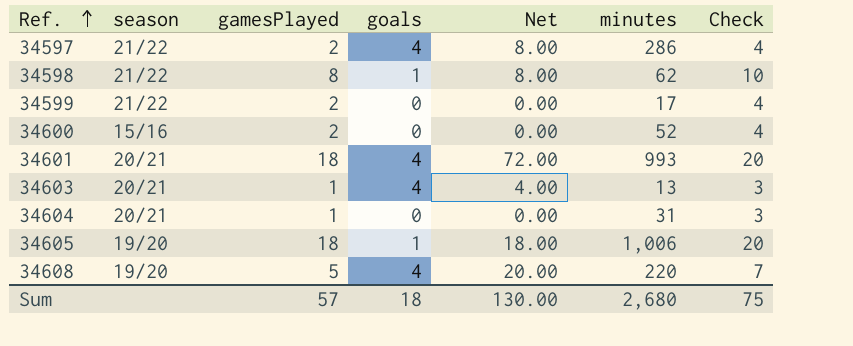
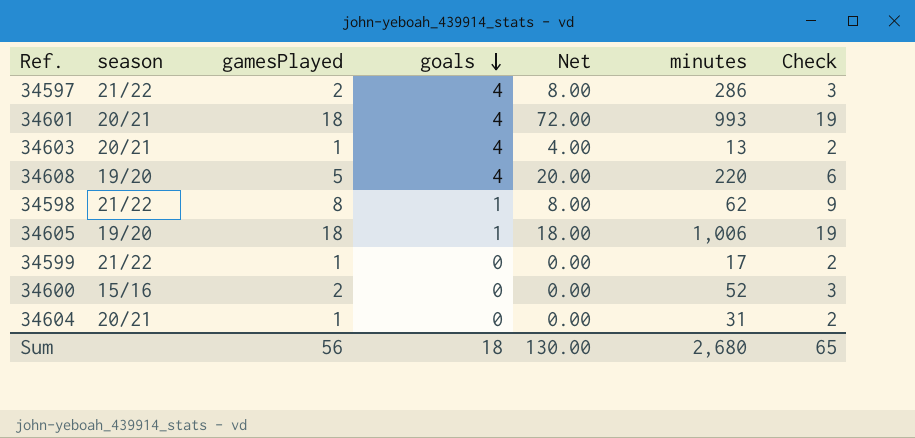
row order: Ref. ascending -> goals descending
column Check | formula: [gamesPlayed] + 2 -> [gamesPlayed] + 1
34599 | gamesPlayed: 2 -> 1
Sum | gamesPlayed: 57 -> 56
Sum | Check: 75 -> 65

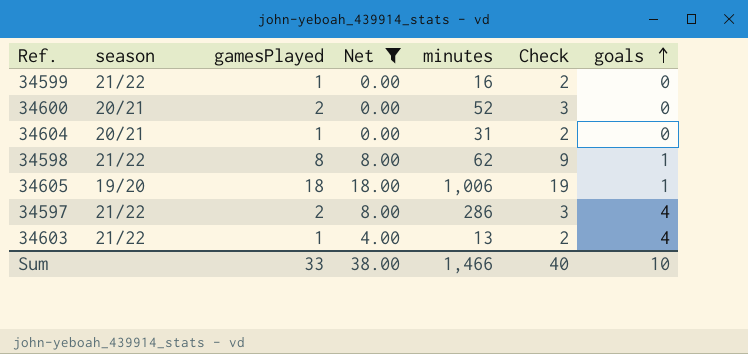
filter: none -> Net <= 18.00
row order: goals descending -> goals ascending
column goals | position: 4 -> 7
34599 | minutes: 17 -> 16
34600 | season: 15/16 -> 20/21
34603 | season: 20/21 -> 21/22
Sum | gamesPlayed: 56 -> 33
Sum | Net: 130.00 -> 38.00
Sum | minutes: 2,680 -> 1,466
Sum | Check: 65 -> 40
Sum | goals: 18 -> 10

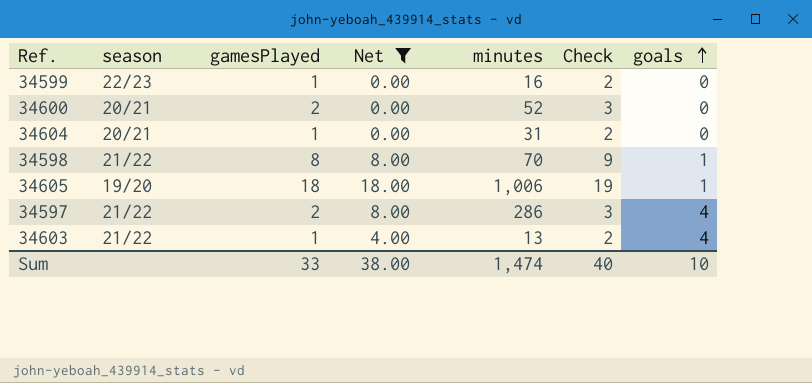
34599 | season: 21/22 -> 22/23
34598 | minutes: 62 -> 70
Sum | minutes: 1,466 -> 1,474

